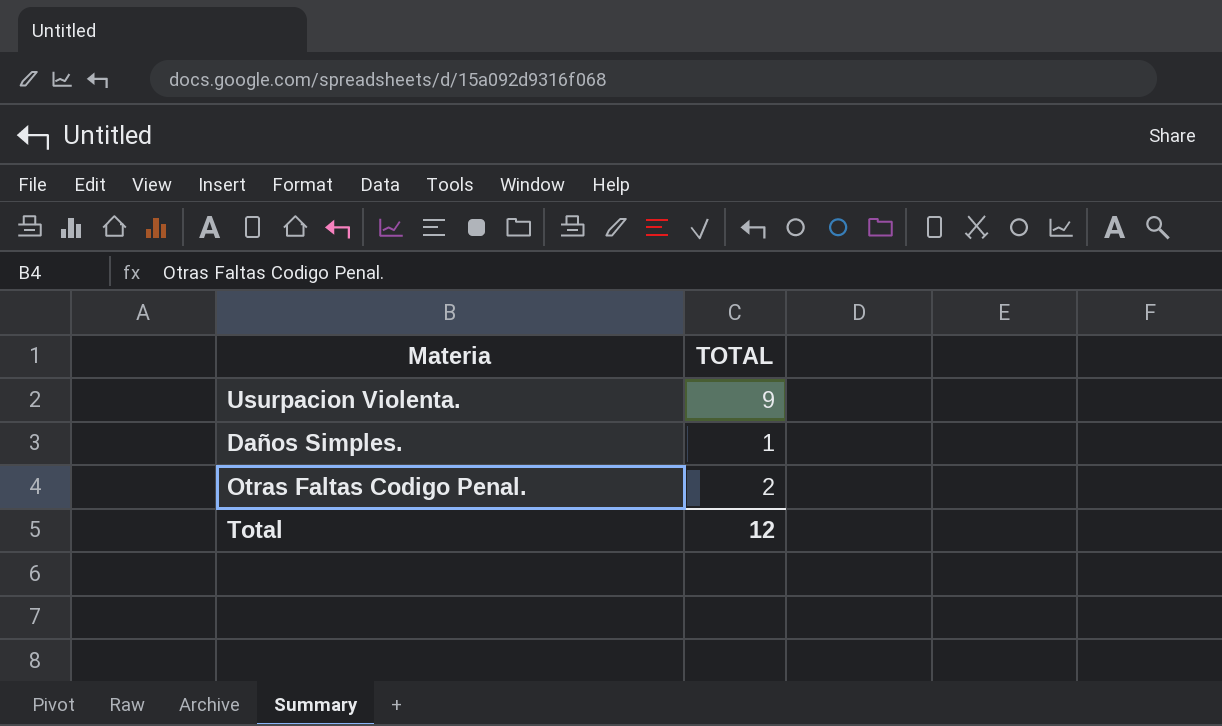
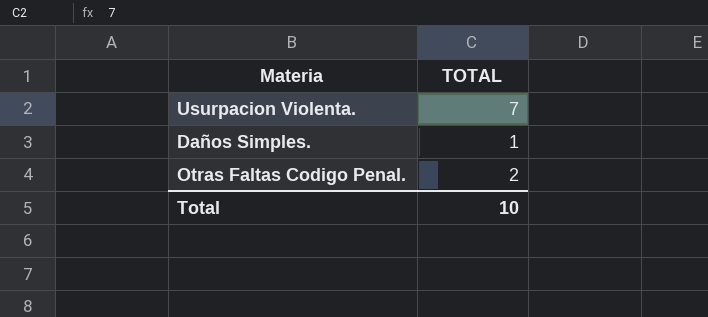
Usurpacion Violenta. | TOTAL: 9 -> 7
Total | TOTAL: 12 -> 10

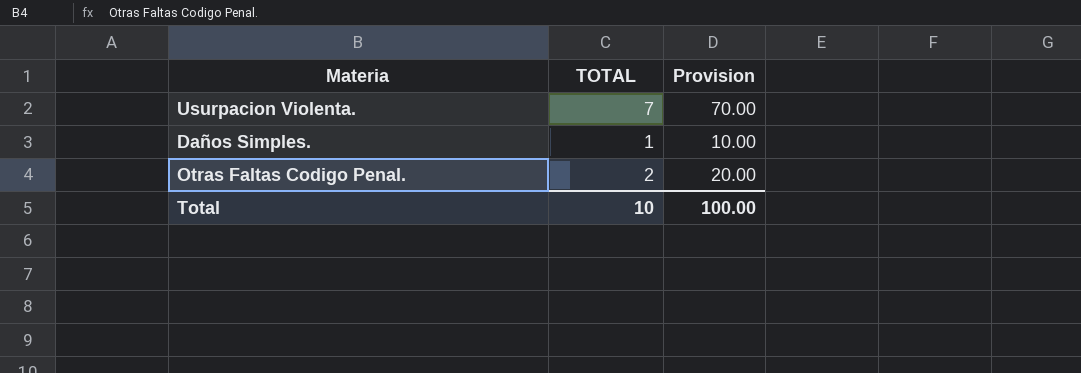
column Provision | formula: none -> [TOTAL] * 10

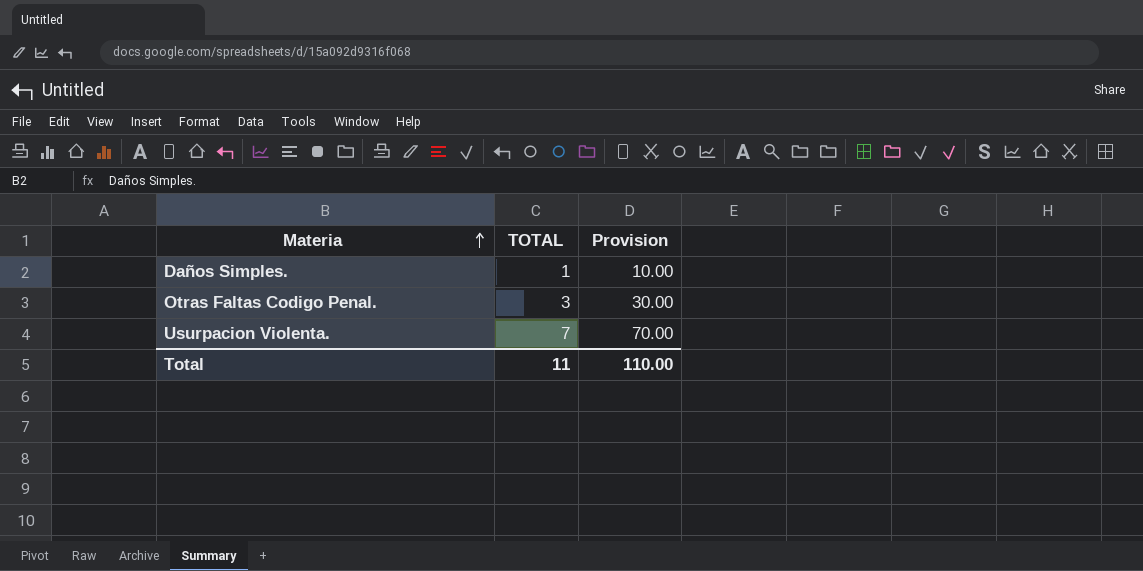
row order: none -> Materia ascending
Otras Faltas Codigo Penal. | TOTAL: 2 -> 3
Otras Faltas Codigo Penal. | Provision: 20.00 -> 30.00
Total | TOTAL: 10 -> 11
Total | Provision: 100.00 -> 110.00

